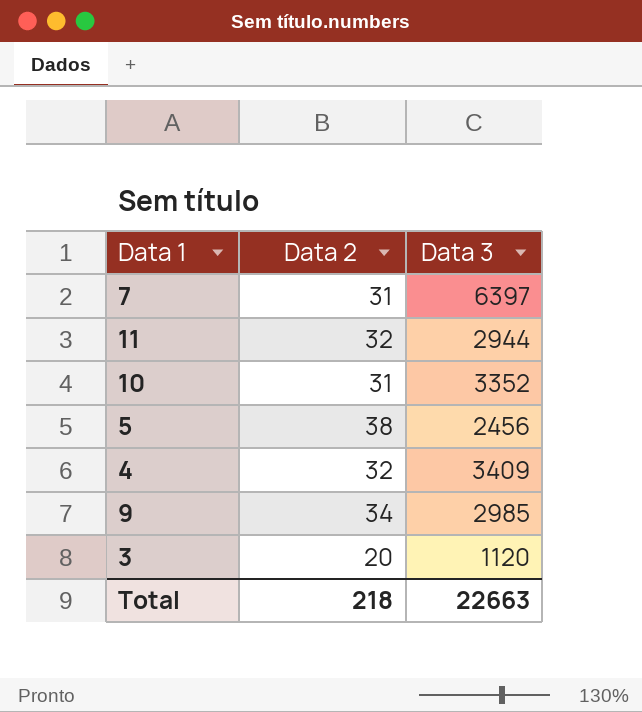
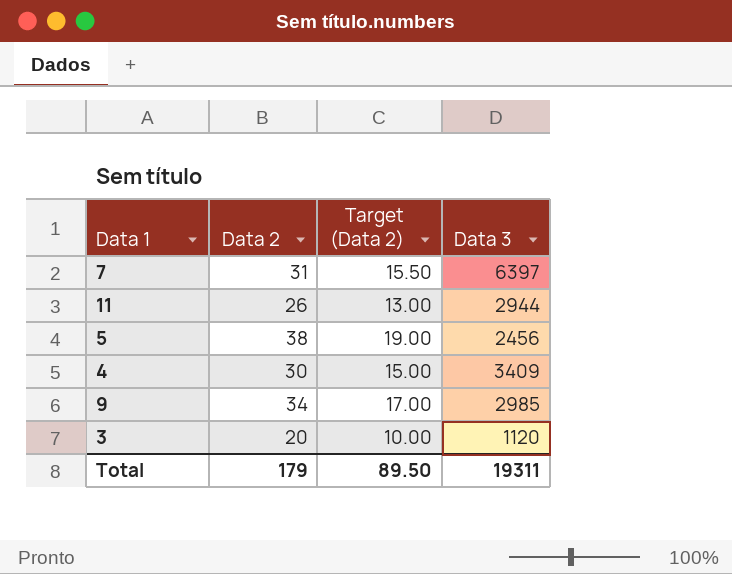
column Target (Data 2) | formula: none -> [Data 2] * 0.5
row 10: 31 | 3352 -> none
11 | Data 2: 32 -> 26
4 | Data 2: 32 -> 30
Total | Data 2: 218 -> 179
Total | Data 3: 22663 -> 19311

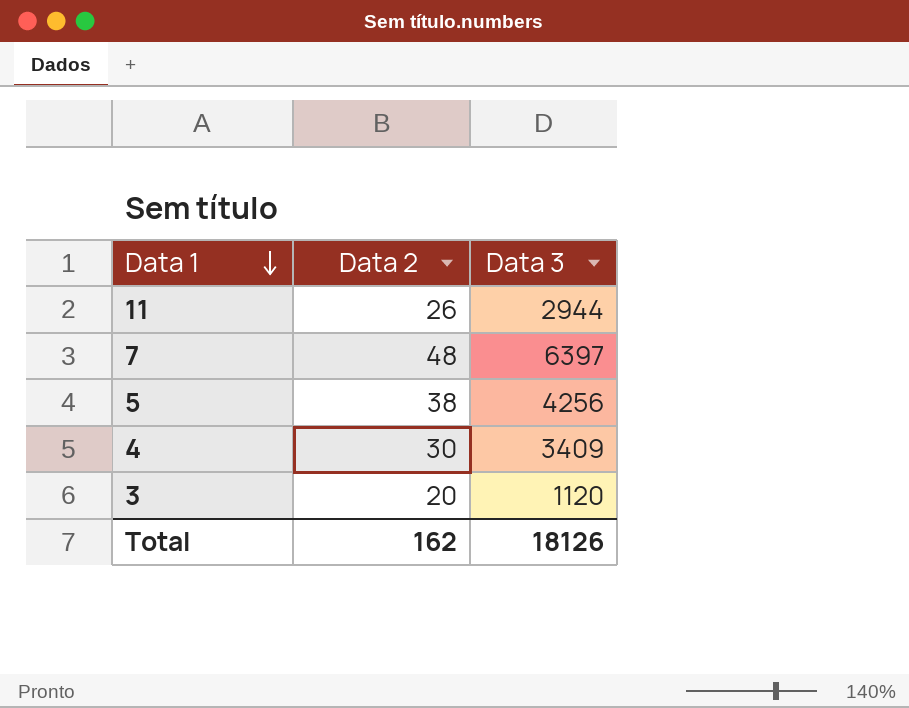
row order: none -> Data 1 descending
column Target (Data 2) | formula: [Data 2] * 0.5 -> none
row 9: 34 | 17.00 | 2985 -> none
7 | Data 2: 31 -> 48
5 | Data 3: 2456 -> 4256
Total | Data 2: 179 -> 162
Total | Data 3: 19311 -> 18126

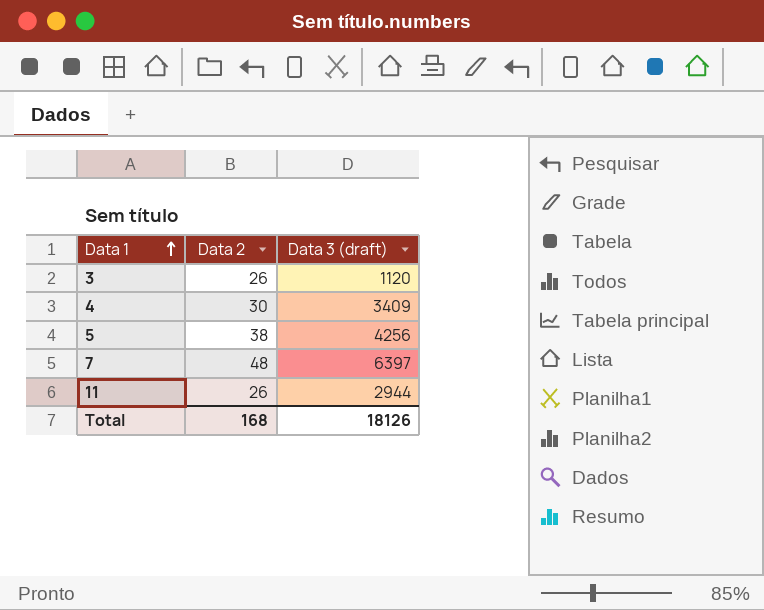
row order: Data 1 descending -> Data 1 ascending
column name: Data 3 -> Data 3 (draft)
3 | Data 2: 20 -> 26
Total | Data 2: 162 -> 168

